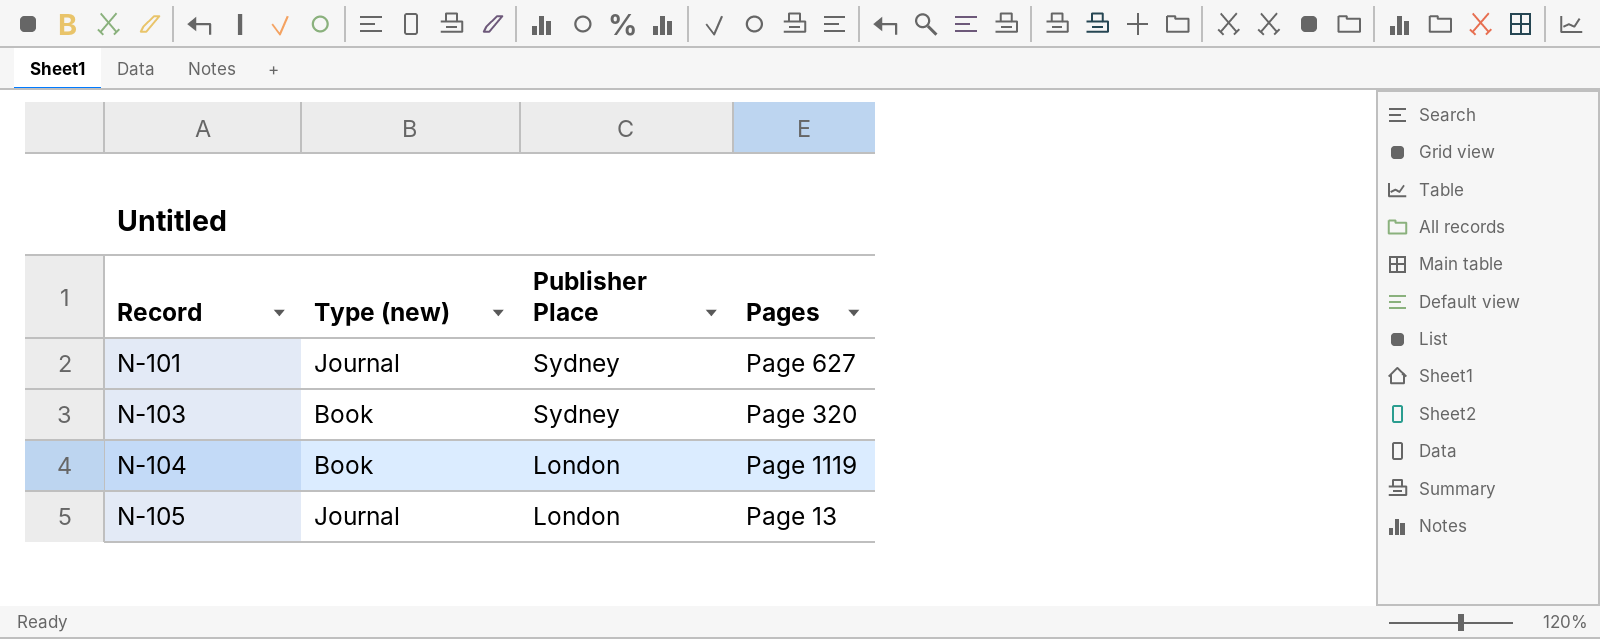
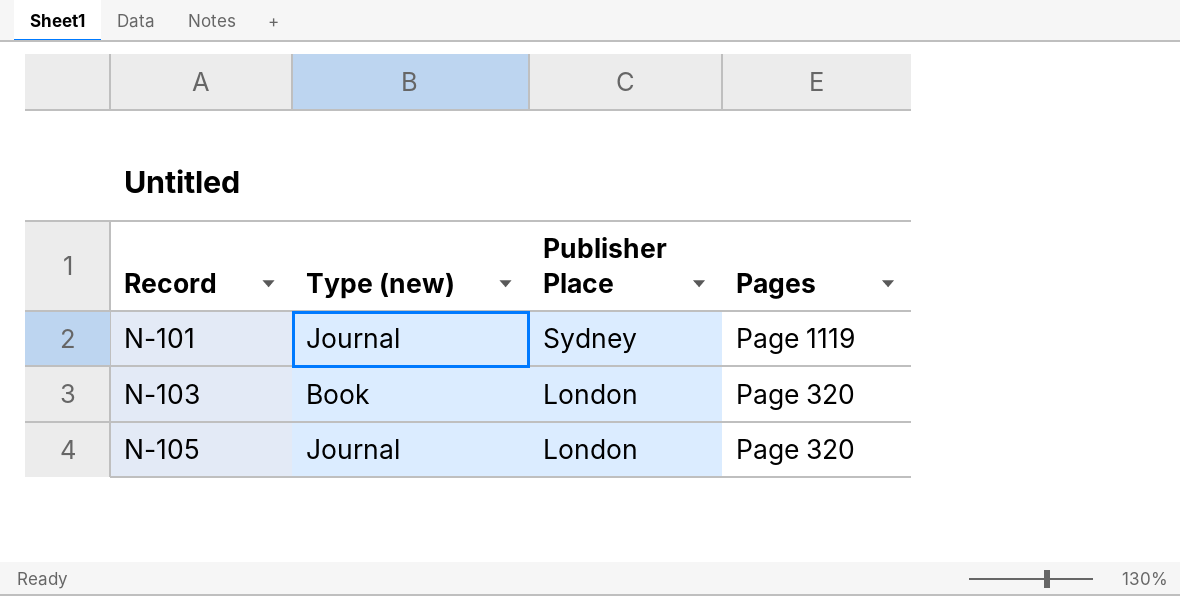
row N-104: Book | London | Page 1119 -> none
N-101 | Pages: Page 627 -> Page 1119
N-103 | Publisher Place: Sydney -> London
N-105 | Pages: Page 13 -> Page 320

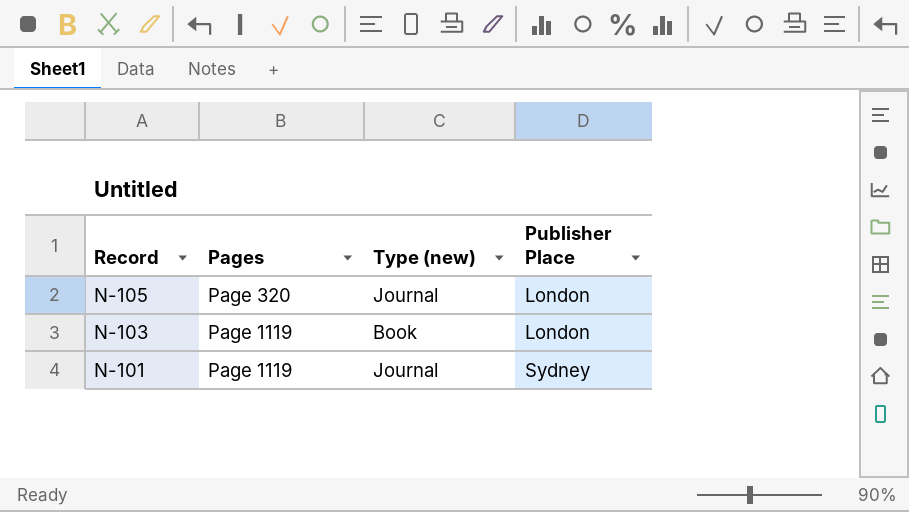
row order: Record ascending -> Record descending
column Pages | position: 4 -> 2
N-103 | Pages: Page 320 -> Page 1119

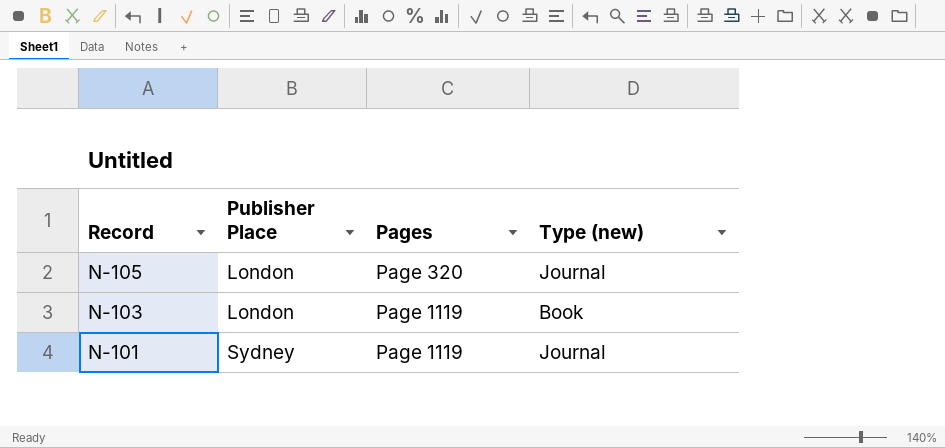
column Publisher Place | position: 4 -> 2

